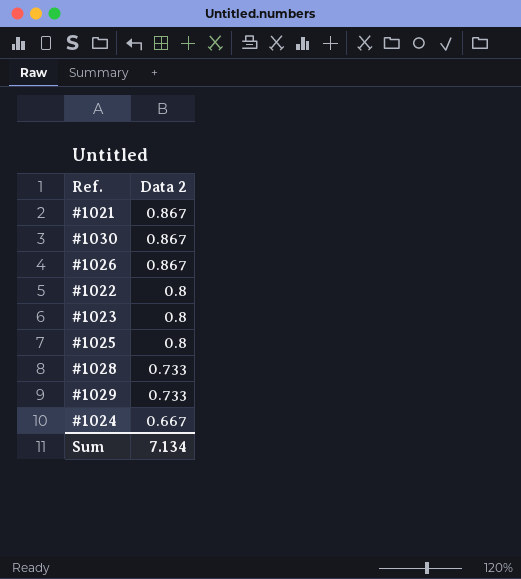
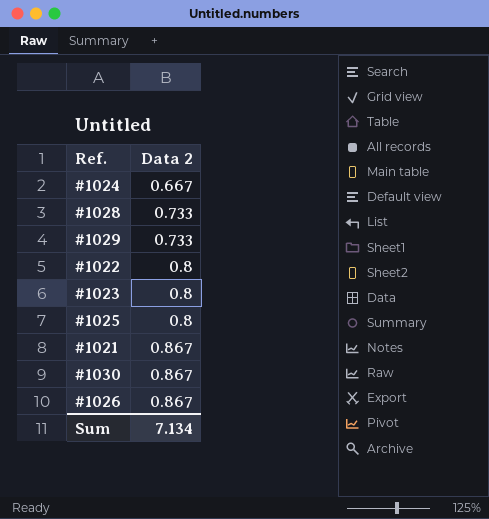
row order: Data 2 descending -> Data 2 ascending

